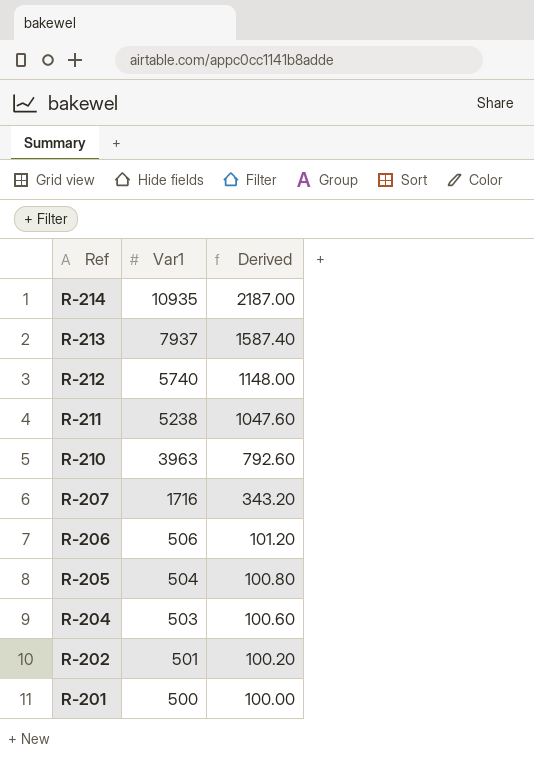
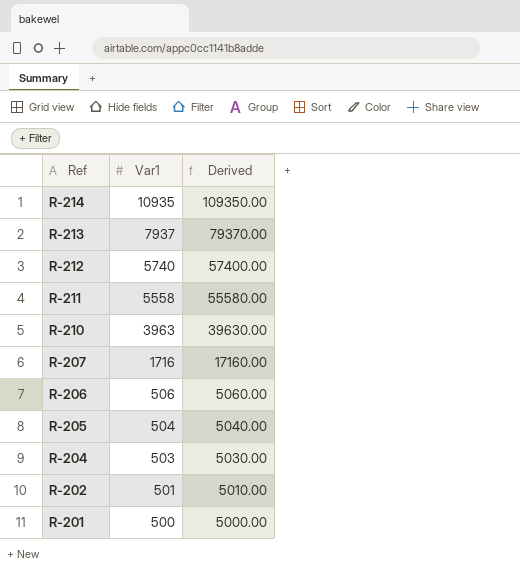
column Derived | formula: [Var1] * 0.2 -> [Var1] * 10
R-211 | Var1: 5238 -> 5558

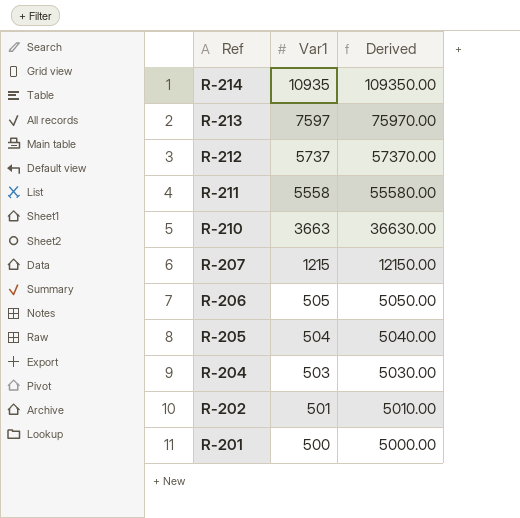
R-213 | Var1: 7937 -> 7597
R-213 | Derived: 79370.00 -> 75970.00
R-212 | Var1: 5740 -> 5737
R-212 | Derived: 57400.00 -> 57370.00
R-210 | Var1: 3963 -> 3663
R-210 | Derived: 39630.00 -> 36630.00
R-207 | Var1: 1716 -> 1215
R-207 | Derived: 17160.00 -> 12150.00
R-206 | Var1: 506 -> 505
R-206 | Derived: 5060.00 -> 5050.00

